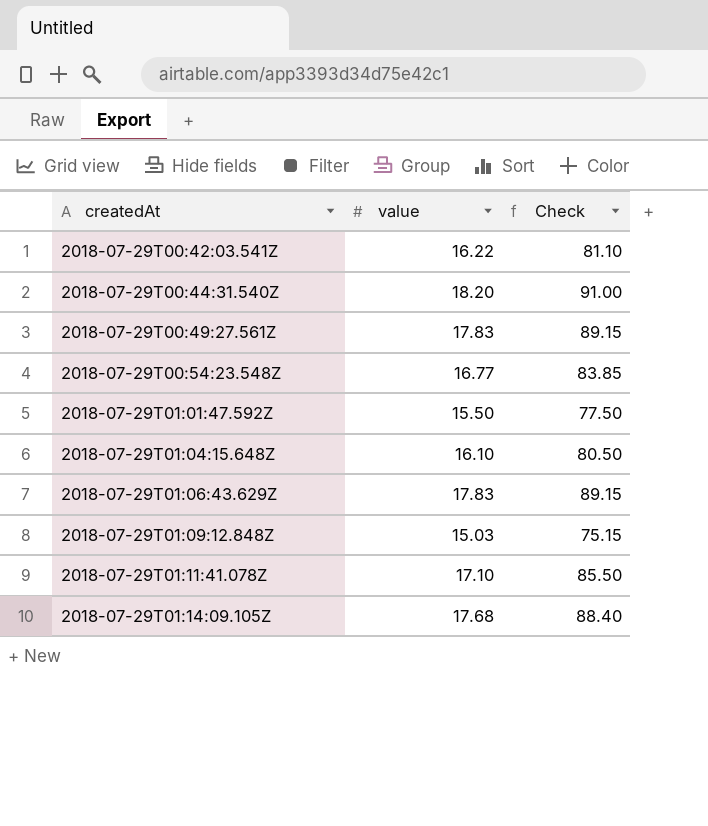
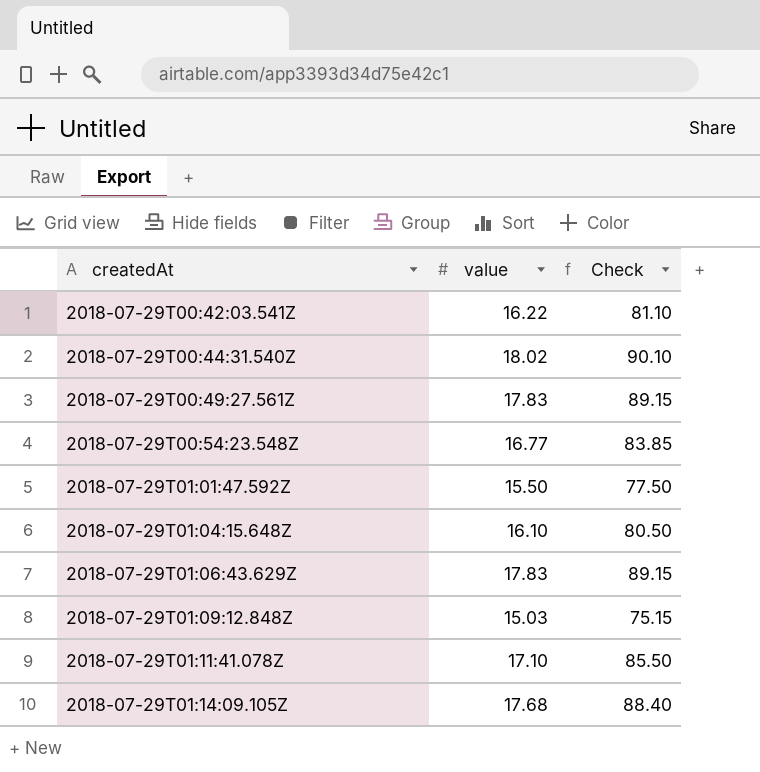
2018-07-29T00:44:31.540Z | value: 18.20 -> 18.02
2018-07-29T00:44:31.540Z | Check: 91.00 -> 90.10

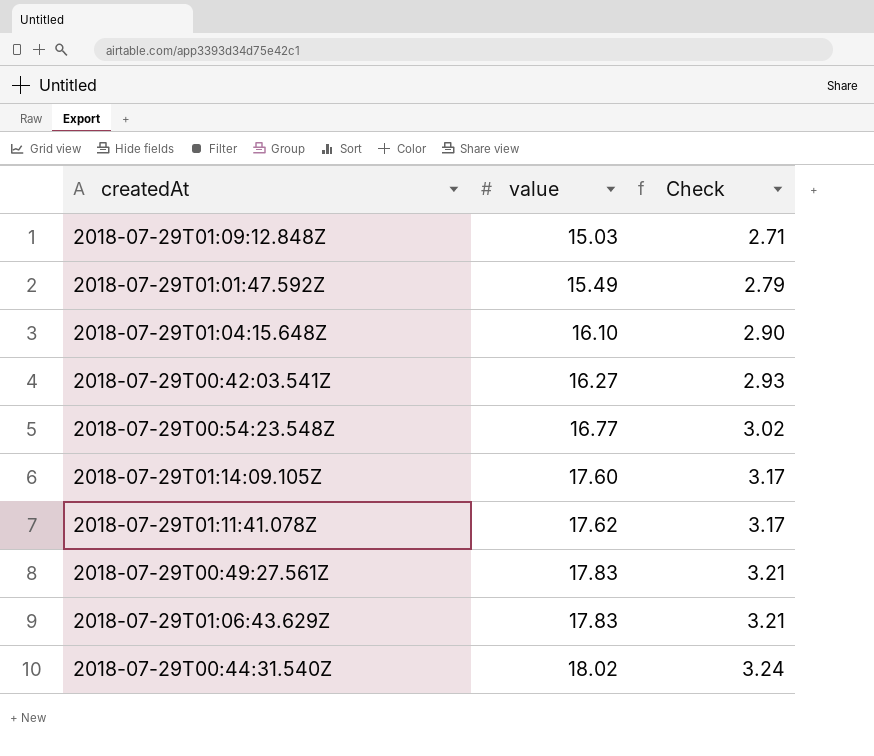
row order: createdAt ascending -> value ascending
column Check | formula: [value] * 5 -> [value] * 0.18
2018-07-29T01:01:47.592Z | value: 15.50 -> 15.49
2018-07-29T00:42:03.541Z | value: 16.22 -> 16.27
2018-07-29T01:14:09.105Z | value: 17.68 -> 17.60
2018-07-29T01:11:41.078Z | value: 17.10 -> 17.62

